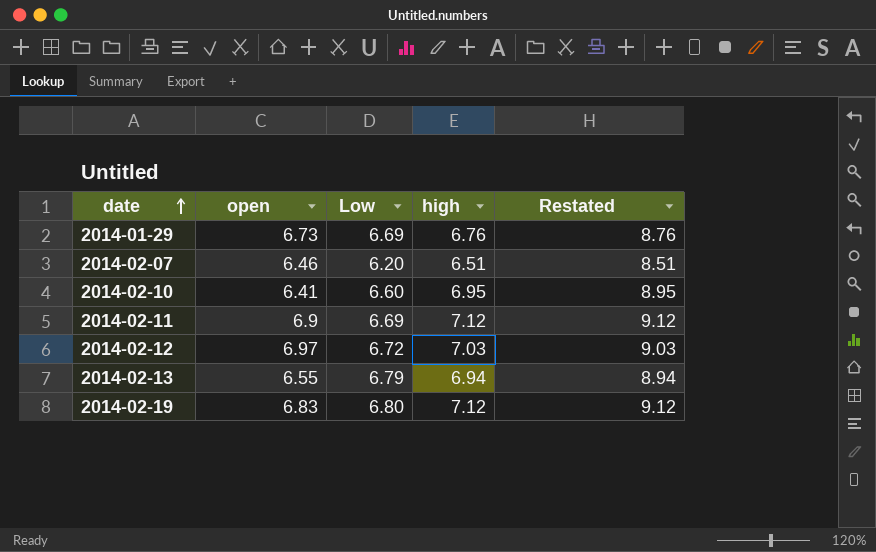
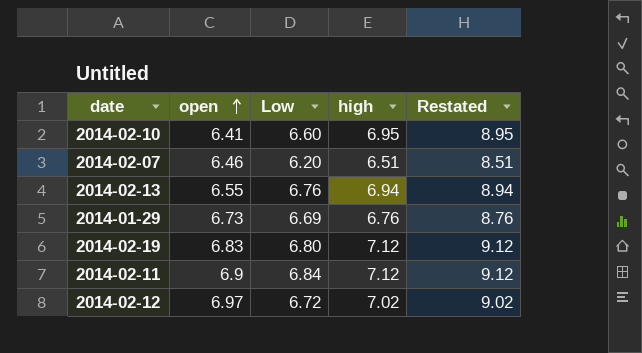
row order: date ascending -> open ascending
2014-02-13 | Low: 6.79 -> 6.76
2014-02-11 | Low: 6.69 -> 6.84
2014-02-12 | high: 7.03 -> 7.02
2014-02-12 | Restated: 9.03 -> 9.02

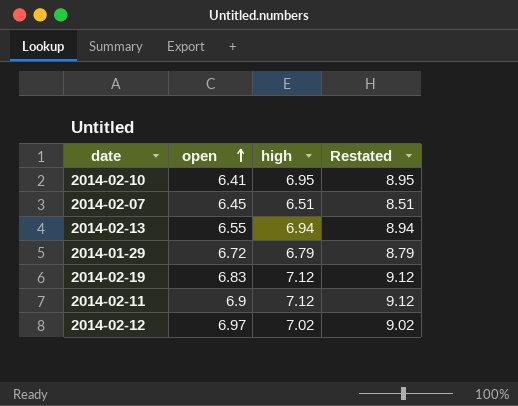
column Low | position: 3 -> none
2014-02-07 | open: 6.46 -> 6.45
2014-01-29 | open: 6.73 -> 6.72
2014-01-29 | high: 6.76 -> 6.79
2014-01-29 | Restated: 8.76 -> 8.79

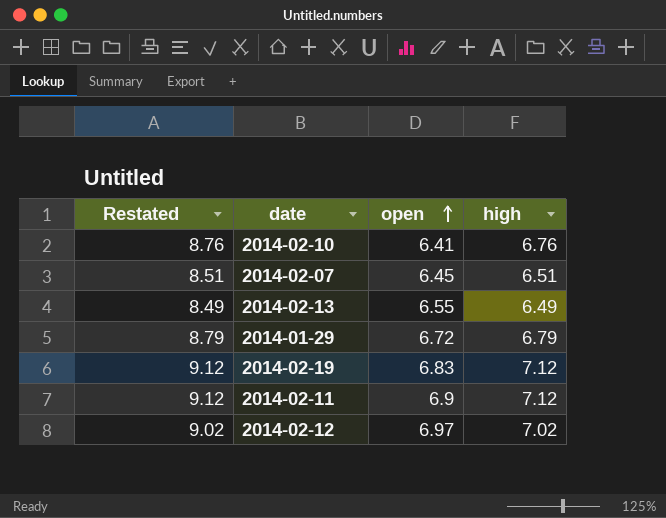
column Restated | position: 4 -> 1
2014-02-10 | Restated: 8.95 -> 8.76
2014-02-10 | high: 6.95 -> 6.76
2014-02-13 | Restated: 8.94 -> 8.49
2014-02-13 | high: 6.94 -> 6.49

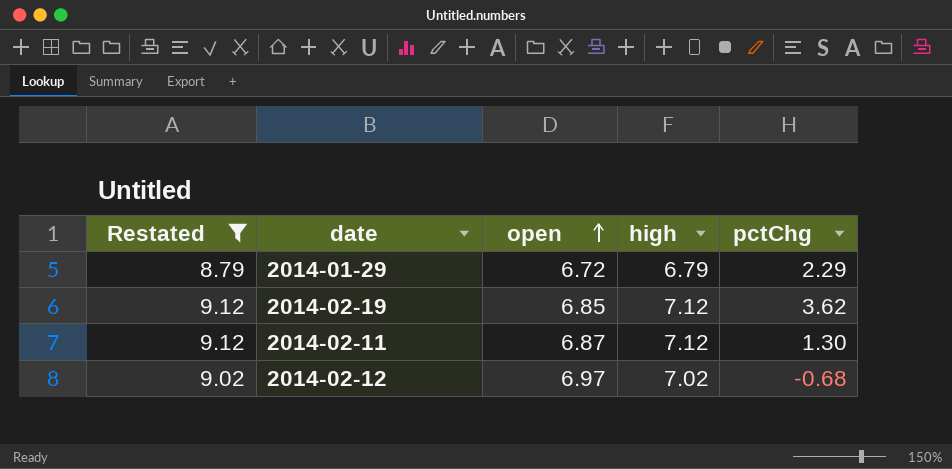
filter: none -> Restated >= 8.79
column pctChg | position: none -> 5
2014-02-19 | open: 6.83 -> 6.85
2014-02-11 | open: 6.9 -> 6.87

